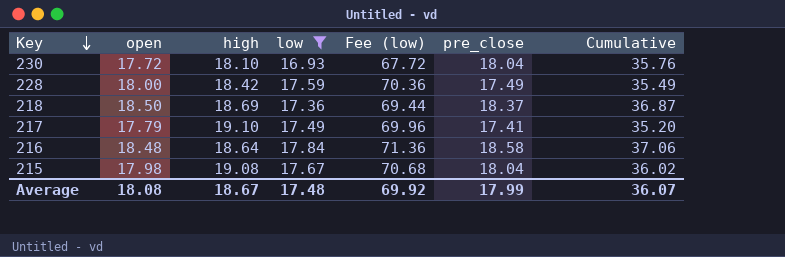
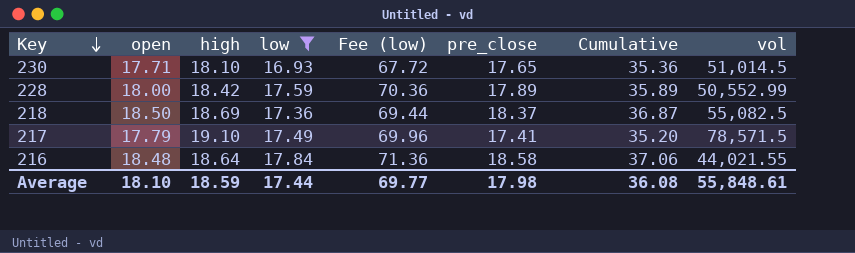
column vol | position: none -> 8
row 215: 17.98 | 19.08 | 17.67 | 70.68 | 18.04 | 36.02 -> none
230 | open: 17.72 -> 17.71
230 | pre_close: 18.04 -> 17.65
230 | Cumulative: 35.76 -> 35.36
228 | pre_close: 17.49 -> 17.89
228 | Cumulative: 35.49 -> 35.89
Average | open: 18.08 -> 18.10
Average | high: 18.67 -> 18.59
Average | low: 17.48 -> 17.44
Average | Fee (low): 69.92 -> 69.77
Average | pre_close: 17.99 -> 17.98
Average | Cumulative: 36.07 -> 36.08

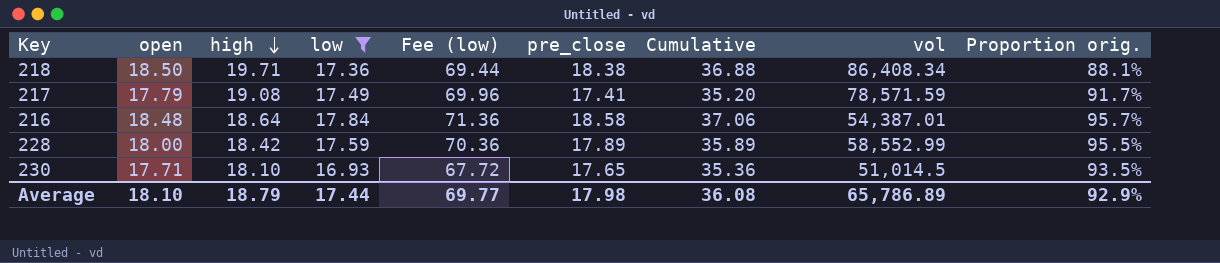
row order: Key descending -> high descending
column Proportion orig. | formula: none -> [low] / [high]
218 | high: 18.69 -> 19.71
218 | pre_close: 18.37 -> 18.38
218 | Cumulative: 36.87 -> 36.88
218 | vol: 55,082.5 -> 86,408.34
217 | high: 19.10 -> 19.08
217 | vol: 78,571.5 -> 78,571.59
216 | vol: 44,021.55 -> 54,387.01
228 | vol: 50,552.99 -> 58,552.99
Average | high: 18.59 -> 18.79
Average | vol: 55,848.61 -> 65,786.89

